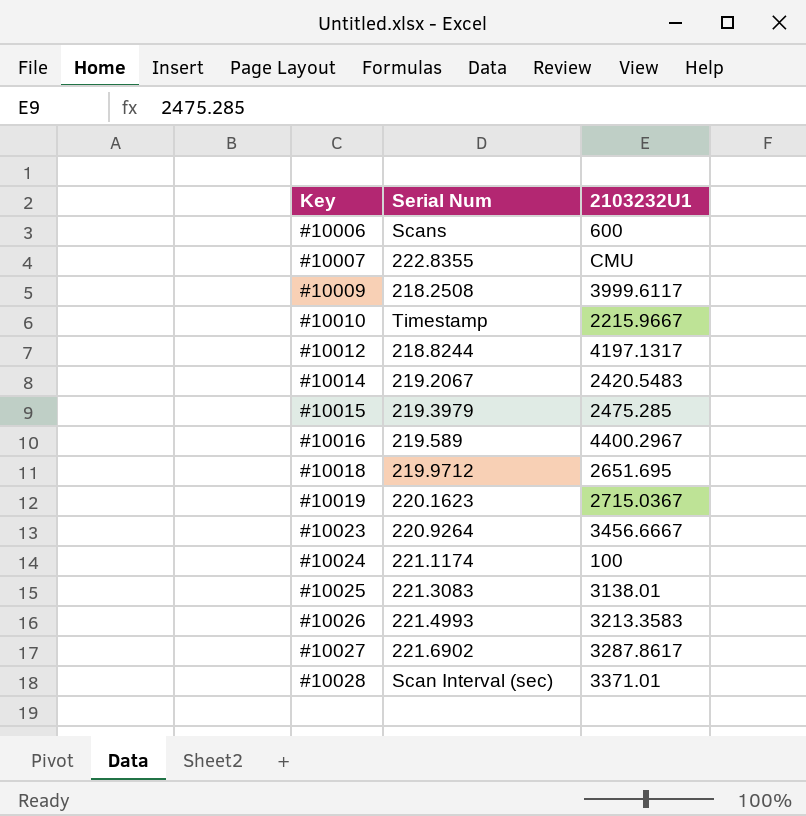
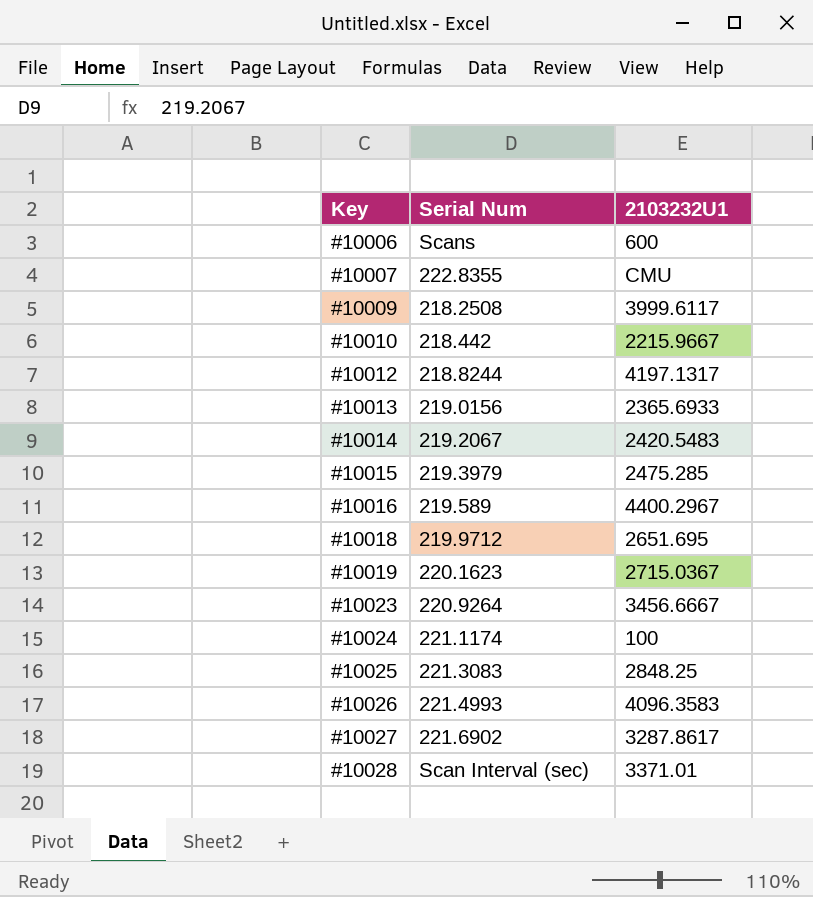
#10010 | Serial Num: Timestamp -> 218.442
row #10013: none -> 219.0156 | 2365.6933
#10025 | 2103232U1: 3138.01 -> 2848.25
#10026 | 2103232U1: 3213.3583 -> 4096.3583

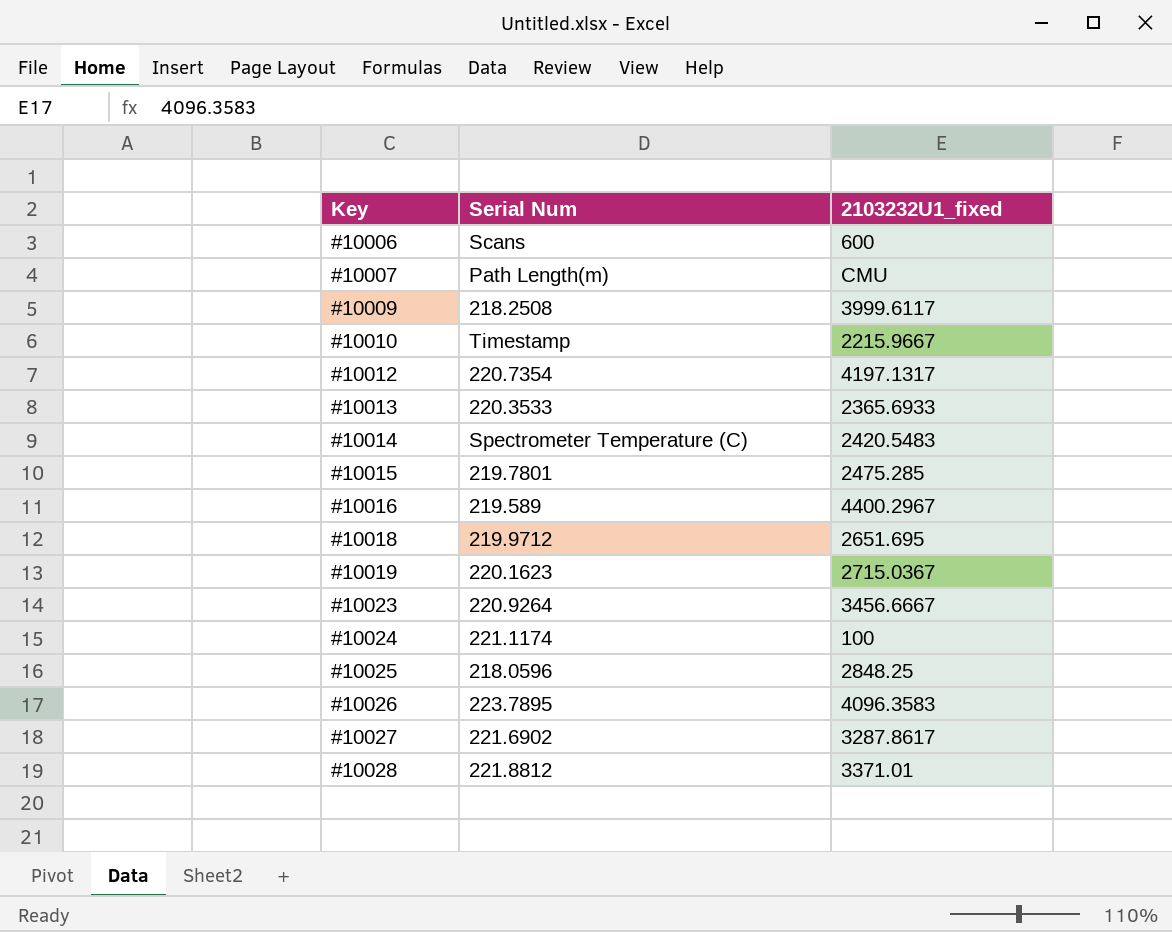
column name: 2103232U1 -> 2103232U1_fixed
#10007 | Serial Num: 222.8355 -> Path Length(m)
#10010 | Serial Num: 218.442 -> Timestamp
#10012 | Serial Num: 218.8244 -> 220.7354
#10013 | Serial Num: 219.0156 -> 220.3533
#10014 | Serial Num: 219.2067 -> Spectrometer Temperature (C)
#10015 | Serial Num: 219.3979 -> 219.7801
#10025 | Serial Num: 221.3083 -> 218.0596
#10026 | Serial Num: 221.4993 -> 223.7895
#10028 | Serial Num: Scan Interval (sec) -> 221.8812

